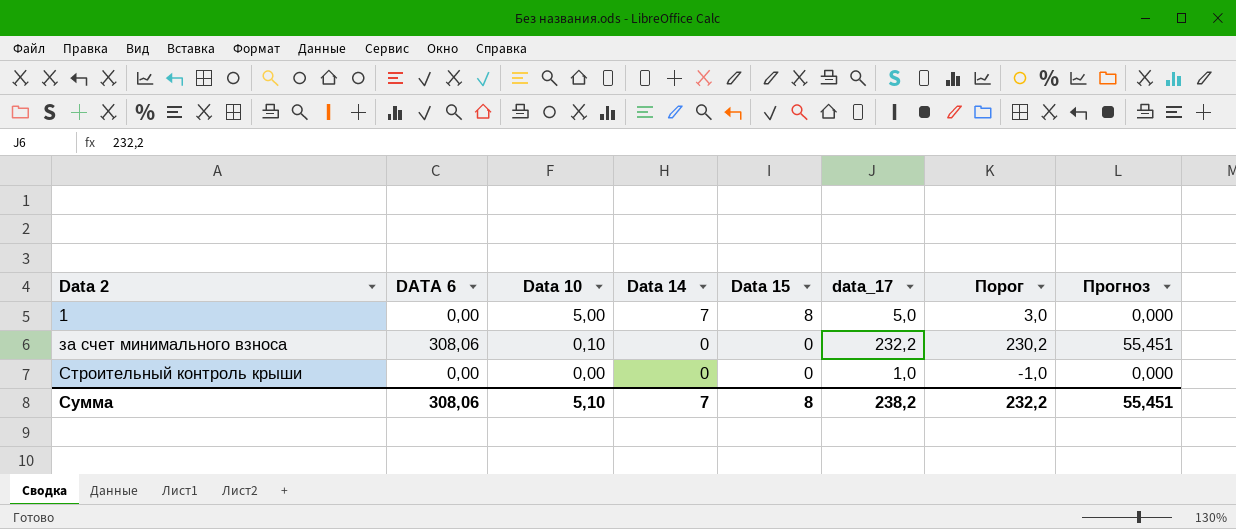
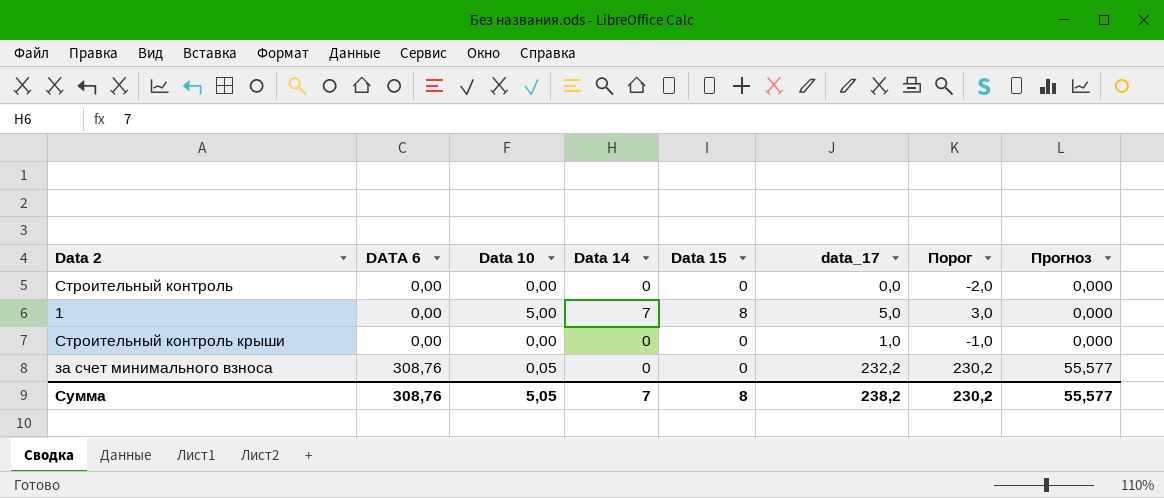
row order: Data 2 ascending -> DATA 6 ascending
row Строительный контроль: none -> 0,00 | 0,00 | 0 | 0 | 0,0 | -2,0 | 0,000
за счет минимального взноса | DATA 6: 308,06 -> 308,76
за счет минимального взноса | Data 10: 0,10 -> 0,05
за счет минимального взноса | Прогноз: 55,451 -> 55,577
Сумма | DATA 6: 308,06 -> 308,76
Сумма | Data 10: 5,10 -> 5,05
Сумма | Порог: 232,2 -> 230,2
Сумма | Прогноз: 55,451 -> 55,577

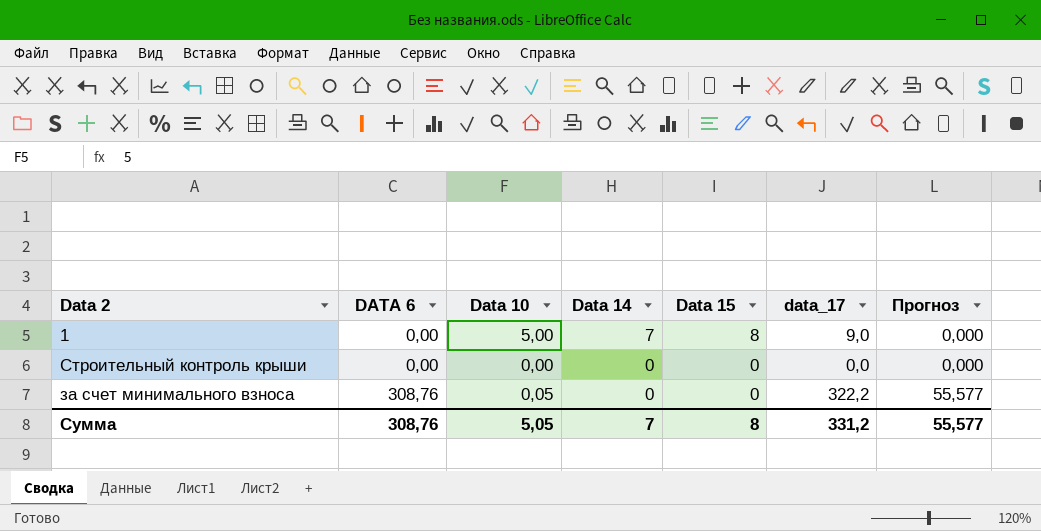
column Порог | formula: [data_17] - 2 -> none
row Строительный контроль: 0,00 | 0,00 | 0 | 0 | 0,0 | -2,0 | 0,000 -> none
1 | data_17: 5,0 -> 9,0
Строительный контроль крыши | data_17: 1,0 -> 0,0
за счет минимального взноса | data_17: 232,2 -> 322,2
Сумма | data_17: 238,2 -> 331,2

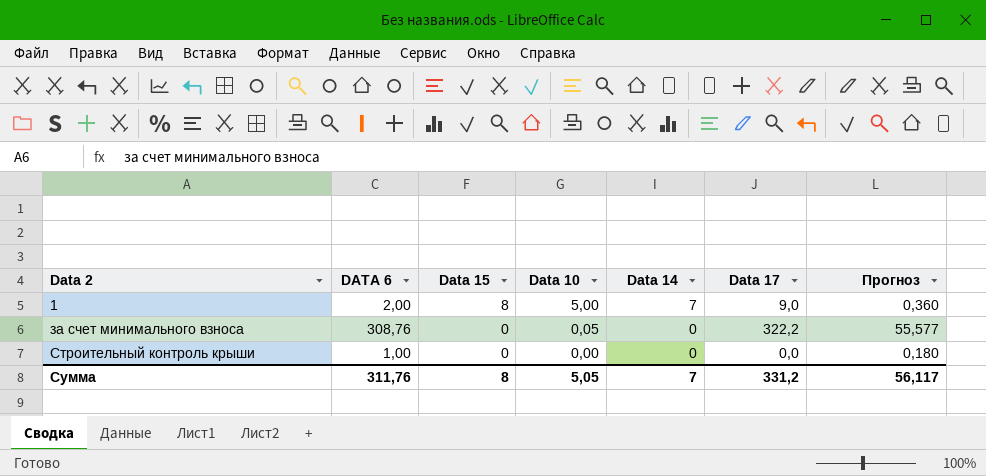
row order: DATA 6 ascending -> Data 2 ascending
column Data 15 | position: 5 -> 3
column name: data_17 -> Data 17
1 | DATA 6: 0,00 -> 2,00
1 | Прогноз: 0,000 -> 0,360
Строительный контроль крыши | DATA 6: 0,00 -> 1,00
Строительный контроль крыши | Прогноз: 0,000 -> 0,180
Сумма | DATA 6: 308,76 -> 311,76
Сумма | Прогноз: 55,577 -> 56,117

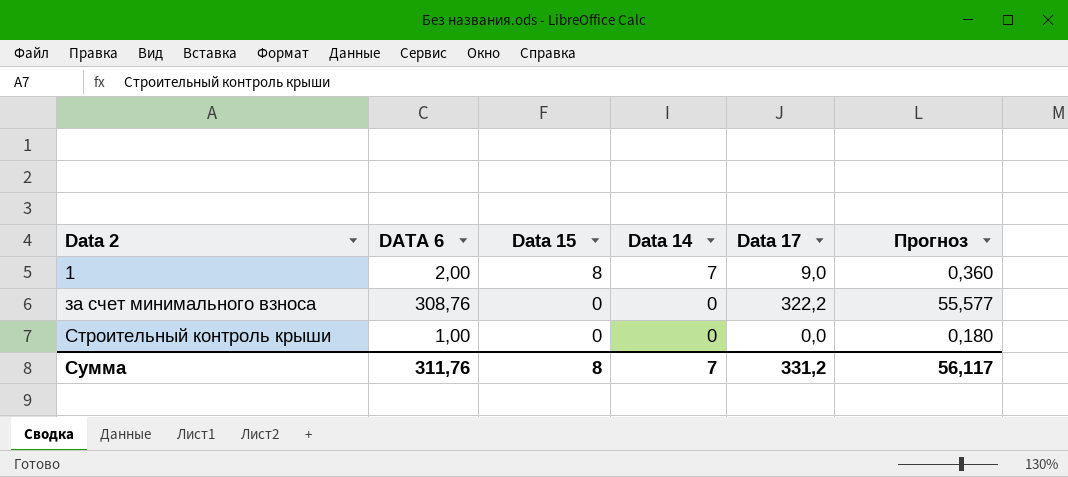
column Data 10 | position: 4 -> none

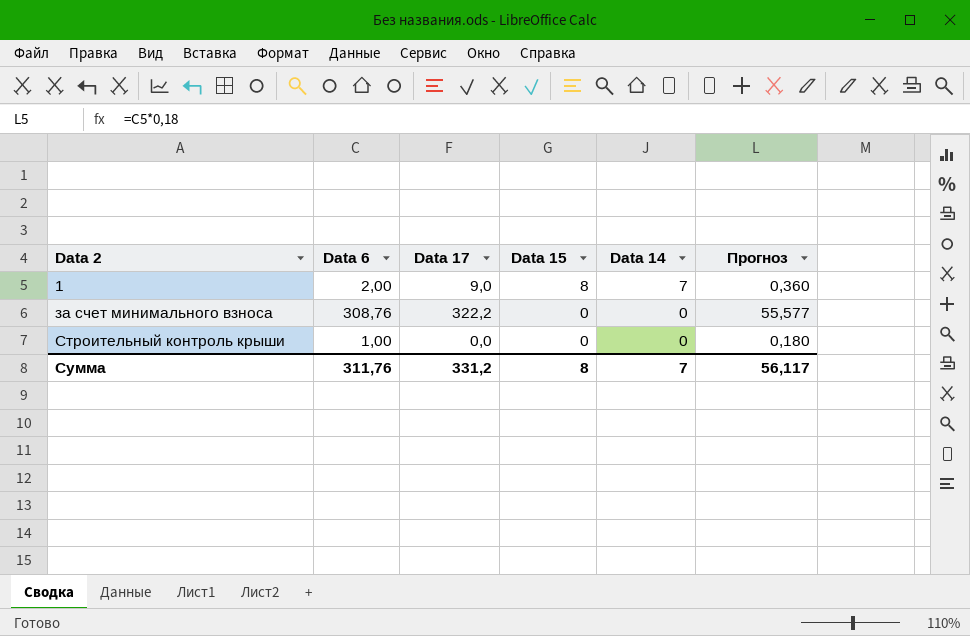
column name: DATA 6 -> Data 6
column Data 17 | position: 5 -> 3

